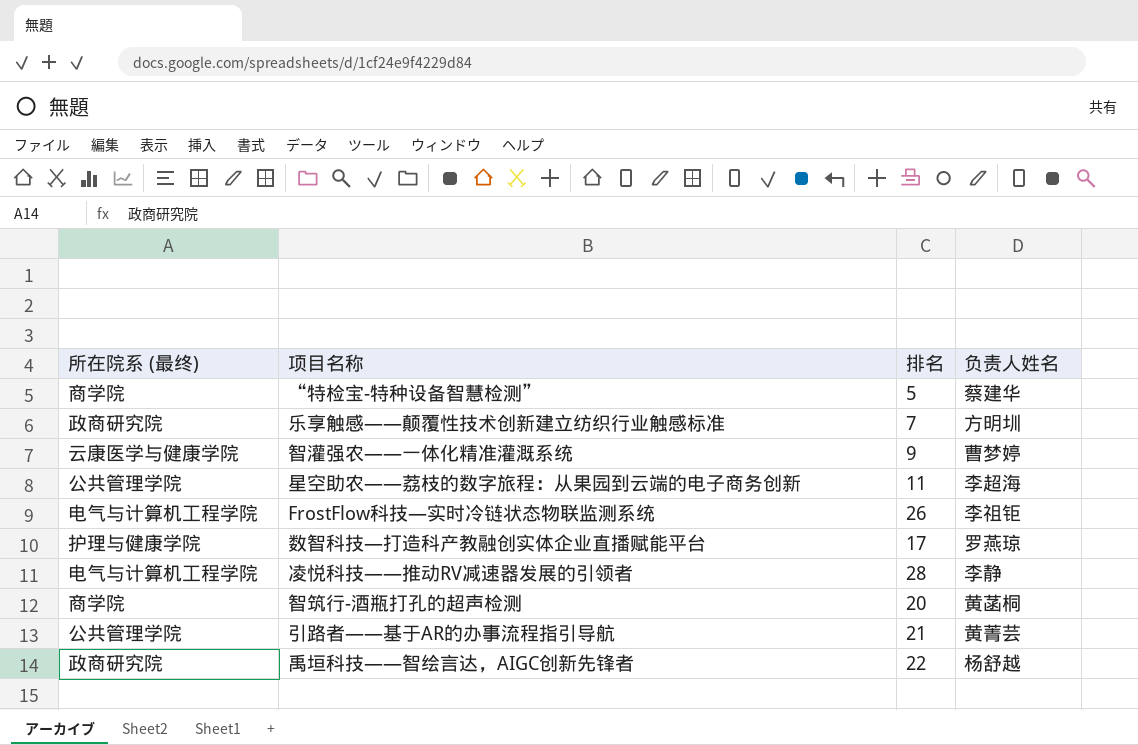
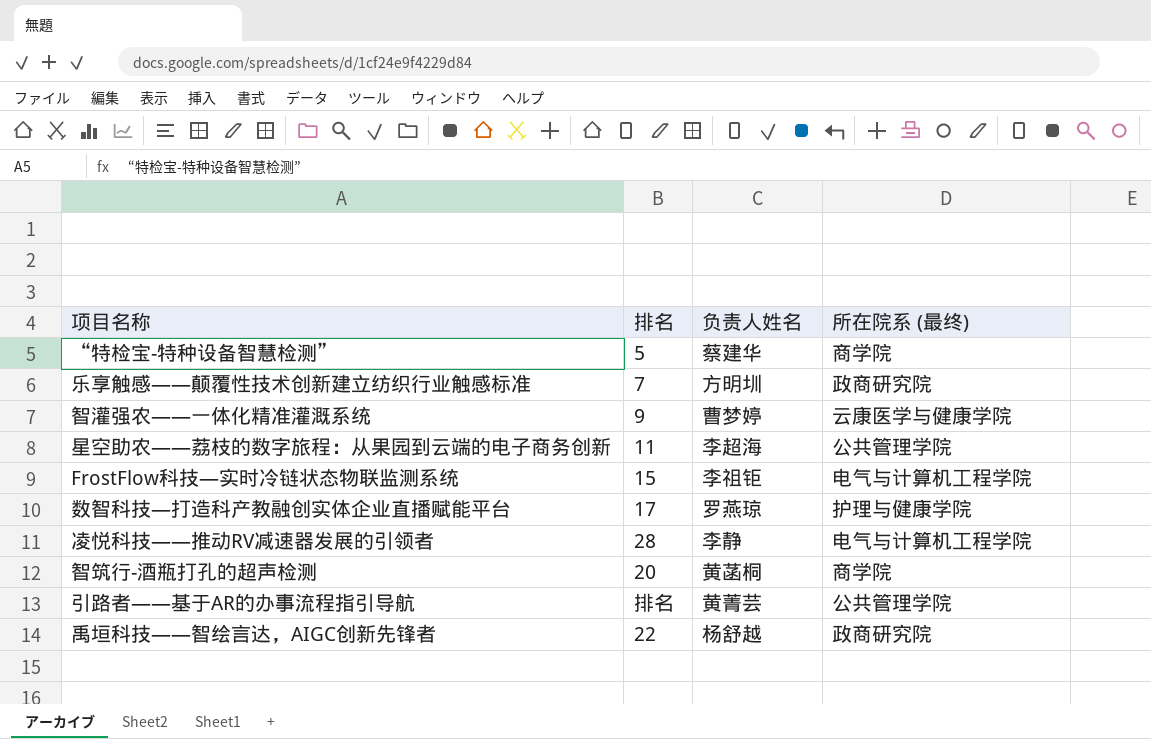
column 所在院系 (最终) | position: 1 -> 4
FrostFlow科技—实时冷链状态物联监测系统 | 排名: 26 -> 15
引路者——基于AR的办事流程指引导航 | 排名: 21 -> 排名

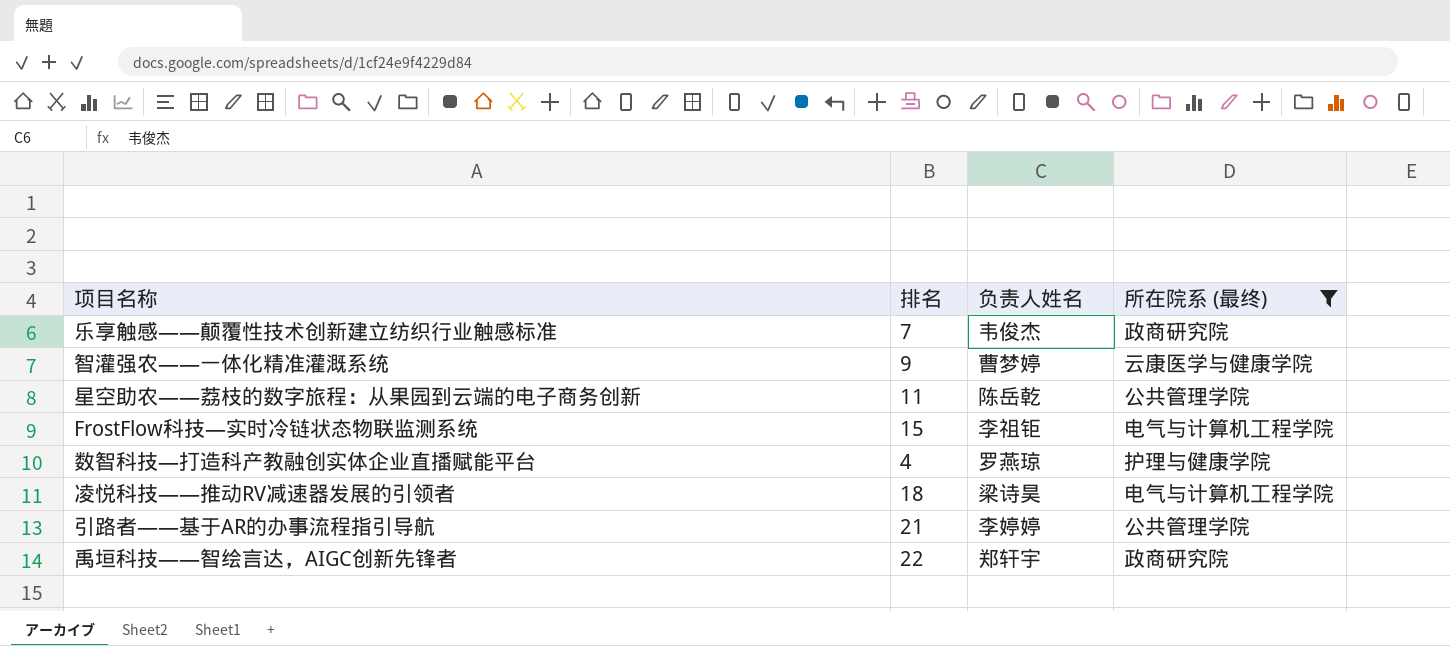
filter: none -> 所在院系 (最终) != 商学院
乐享触感——颠覆性技术创新建立纺织行业触感标准 | 负责人姓名: 方明圳 -> 韦俊杰
星空助农——荔枝的数字旅程：从果园到云端的电子商务创新 | 负责人姓名: 李超海 -> 陈岳乾
数智科技—打造科产教融创实体企业直播赋能平台 | 排名: 17 -> 4
凌悦科技——推动RV减速器发展的引领者 | 排名: 28 -> 18
凌悦科技——推动RV减速器发展的引领者 | 负责人姓名: 李静 -> 梁诗昊
引路者——基于AR的办事流程指引导航 | 排名: 排名 -> 21
引路者——基于AR的办事流程指引导航 | 负责人姓名: 黄菁芸 -> 李婷婷
禹垣科技——智绘言达，AIGC创新先锋者 | 负责人姓名: 杨舒越 -> 郑轩宇

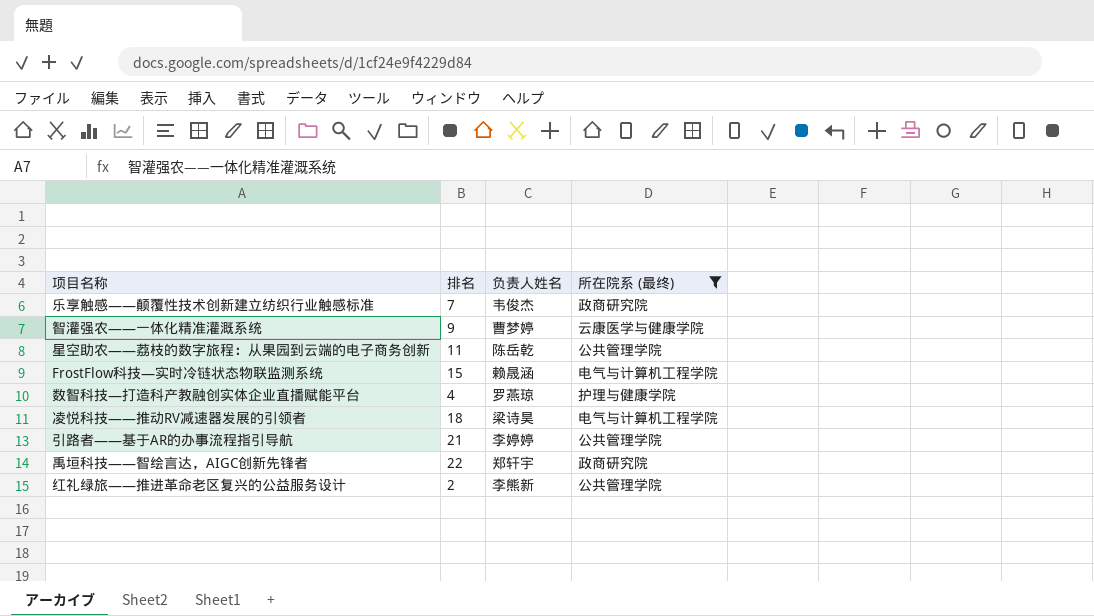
FrostFlow科技—实时冷链状态物联监测系统 | 负责人姓名: 李祖钜 -> 赖晟涵
row 红礼绿旅——推进革命老区复兴的公益服务设计: none -> 2 | 李熊新 | 公共管理学院

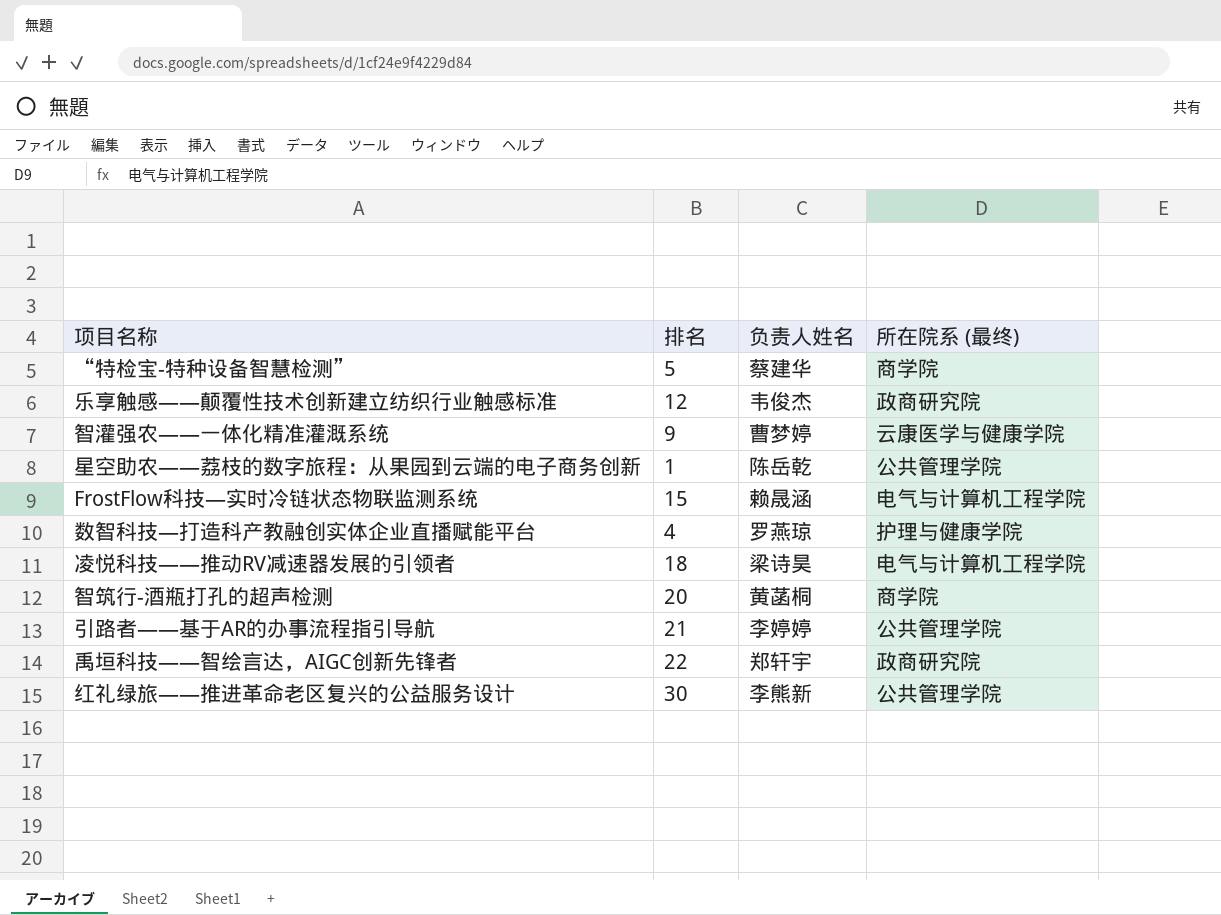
filter: 所在院系 (最终) != 商学院 -> none
乐享触感——颠覆性技术创新建立纺织行业触感标准 | 排名: 7 -> 12
星空助农——荔枝的数字旅程：从果园到云端的电子商务创新 | 排名: 11 -> 1
红礼绿旅——推进革命老区复兴的公益服务设计 | 排名: 2 -> 30

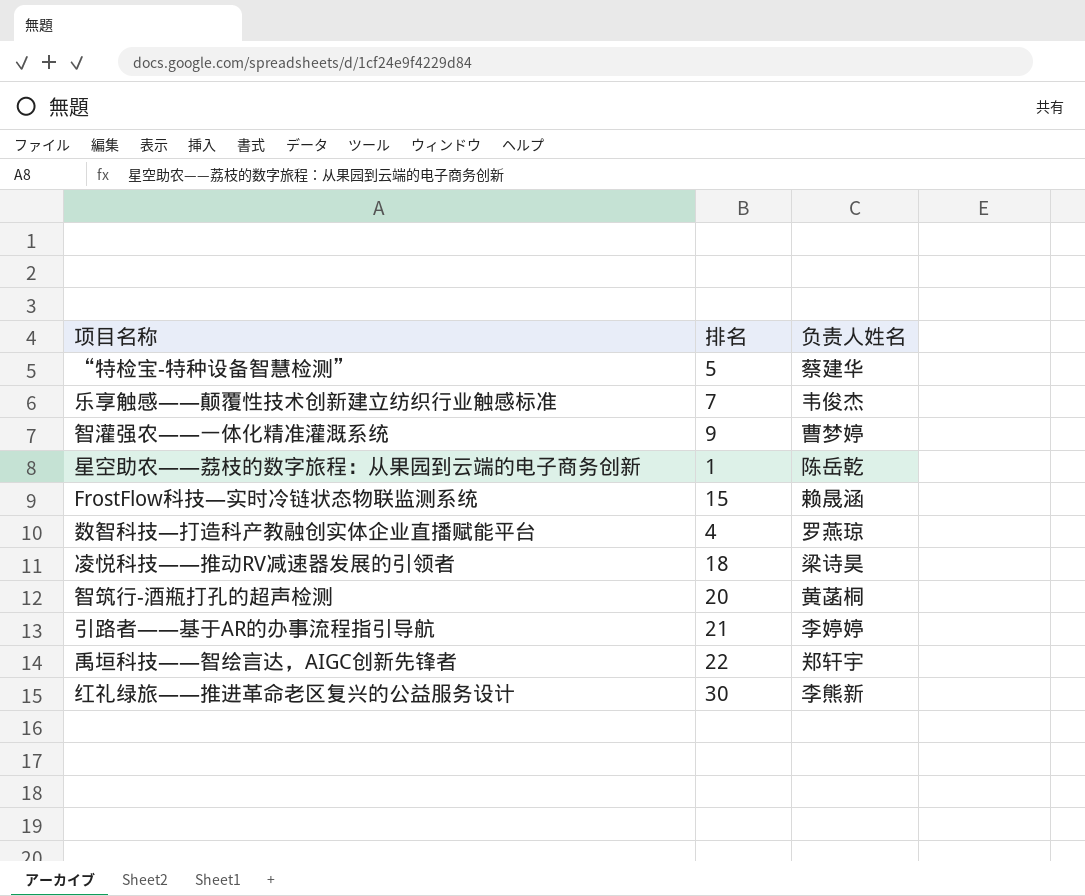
column 所在院系 (最终) | position: 4 -> none
乐享触感——颠覆性技术创新建立纺织行业触感标准 | 排名: 12 -> 7

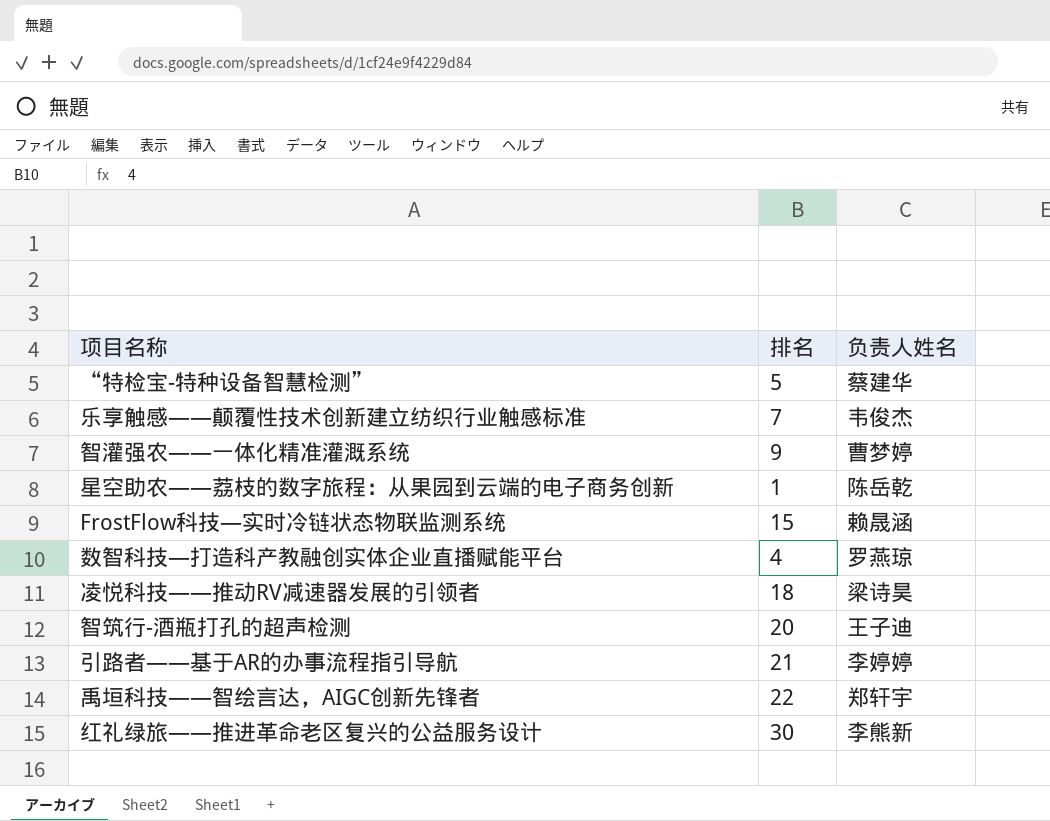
智筑行-酒瓶打孔的超声检测 | 负责人姓名: 黄菡桐 -> 王子迪

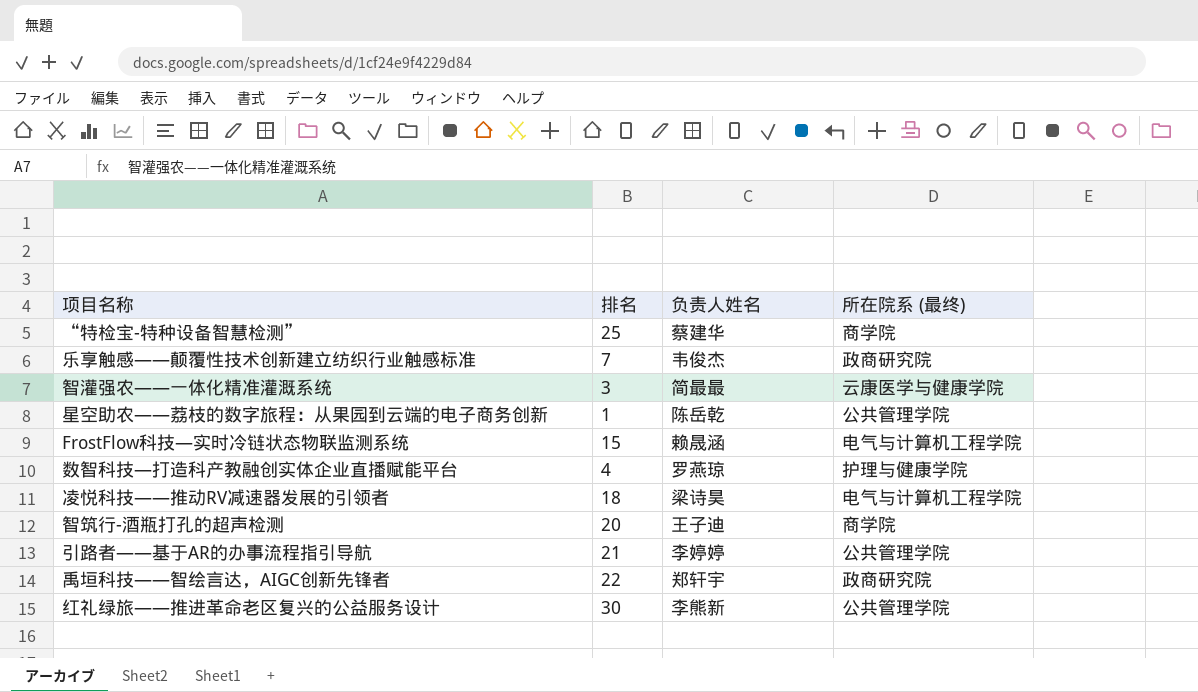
column 所在院系 (最终) | position: none -> 4
“特检宝-特种设备智慧检测” | 排名: 5 -> 25
智灌强农——一体化精准灌溉系统 | 排名: 9 -> 3
智灌强农——一体化精准灌溉系统 | 负责人姓名: 曹梦婷 -> 简最最

